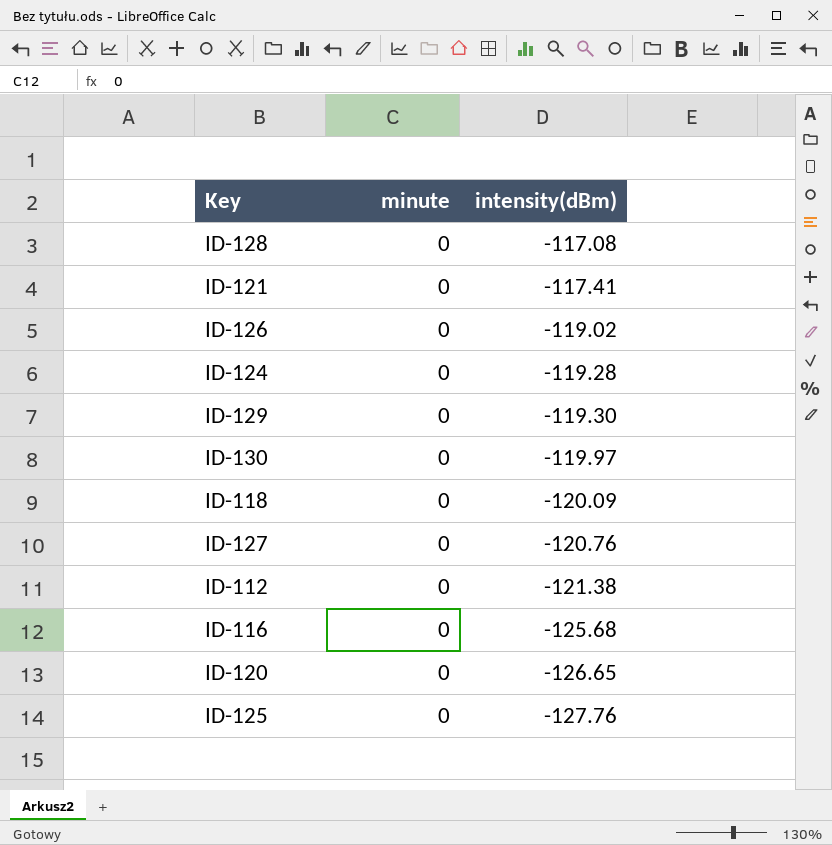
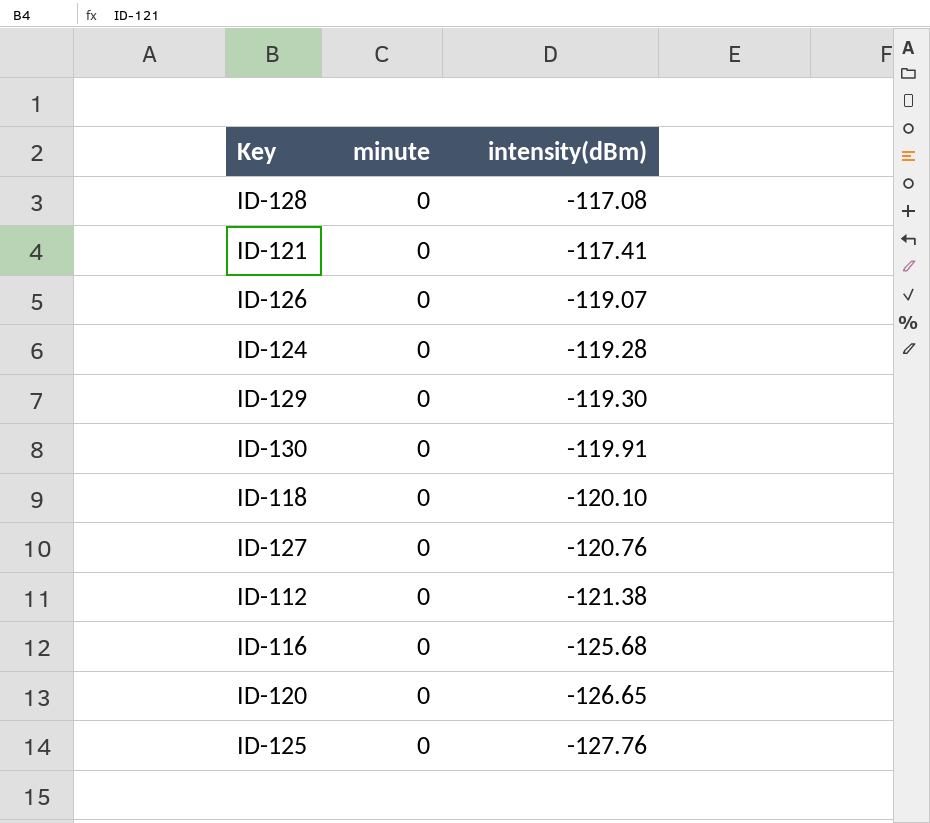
ID-126 | intensity(dBm): -119.02 -> -119.07
ID-130 | intensity(dBm): -119.97 -> -119.91
ID-118 | intensity(dBm): -120.09 -> -120.10

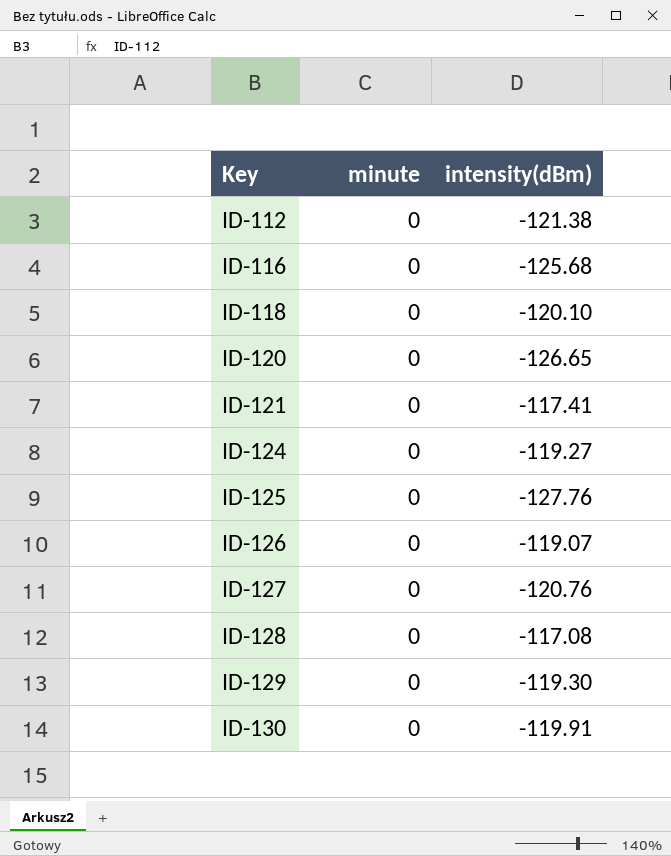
row order: intensity(dBm) descending -> Key ascending
ID-124 | intensity(dBm): -119.28 -> -119.27

